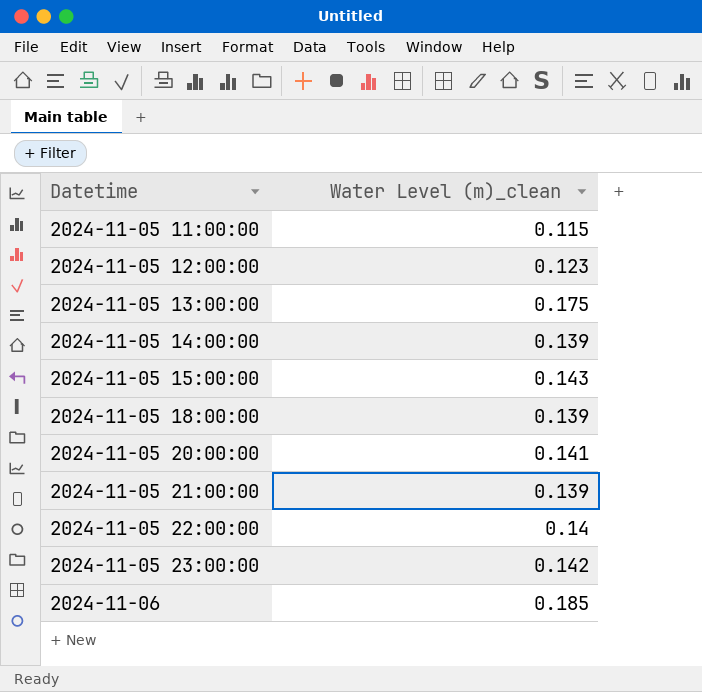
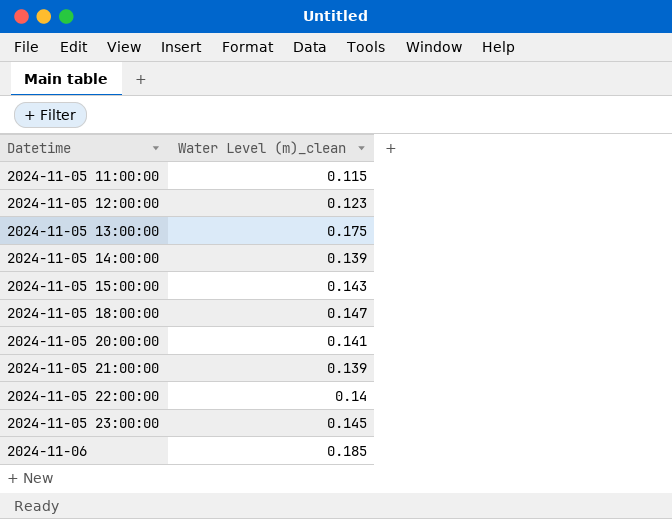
2024-11-05 18:00:00 | Water Level (m)_clean: 0.139 -> 0.147
2024-11-05 23:00:00 | Water Level (m)_clean: 0.142 -> 0.145

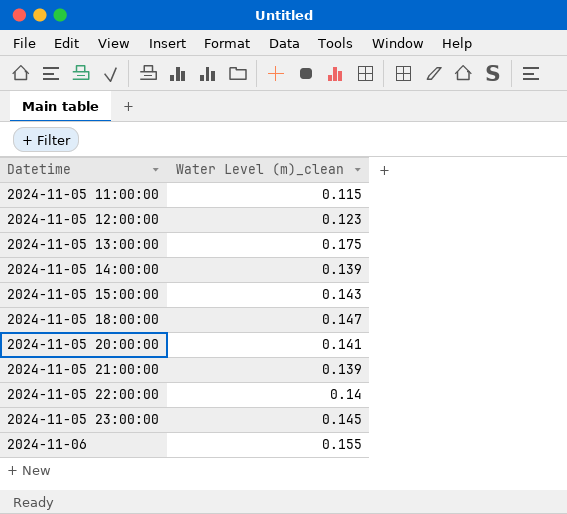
2024-11-06 | Water Level (m)_clean: 0.185 -> 0.155

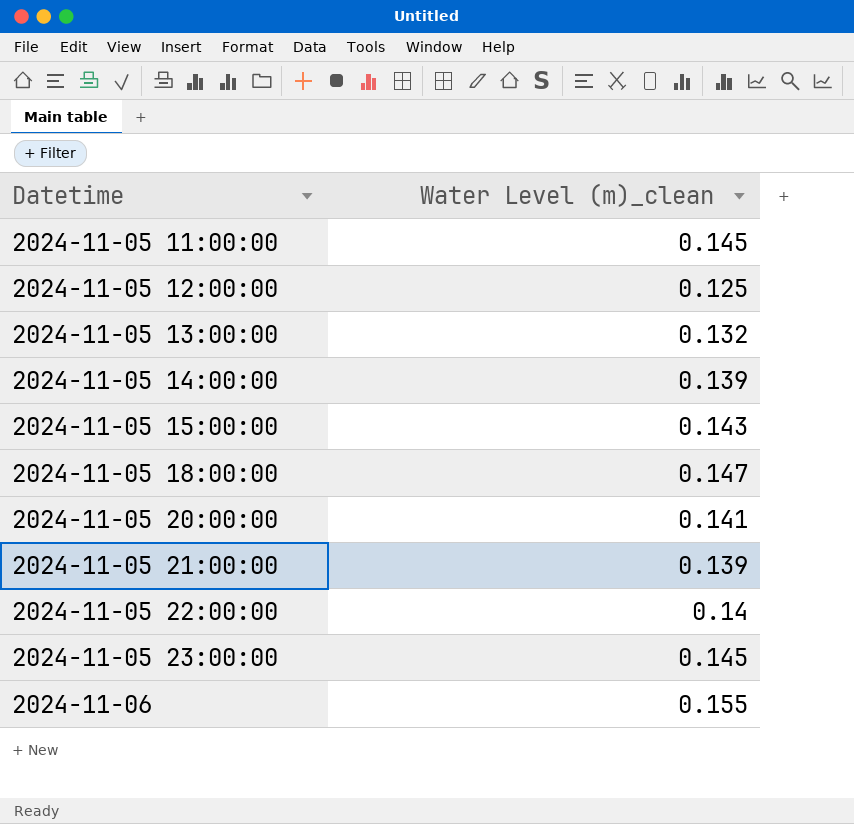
2024-11-05 11:00:00 | Water Level (m)_clean: 0.115 -> 0.145
2024-11-05 12:00:00 | Water Level (m)_clean: 0.123 -> 0.125
2024-11-05 13:00:00 | Water Level (m)_clean: 0.175 -> 0.132

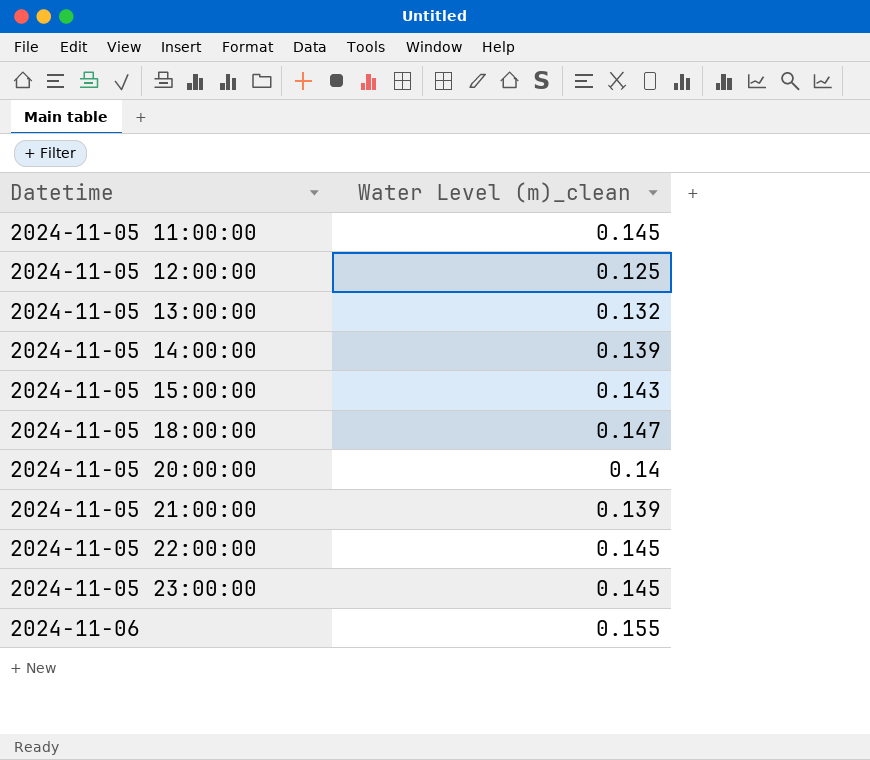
2024-11-05 20:00:00 | Water Level (m)_clean: 0.141 -> 0.14
2024-11-05 22:00:00 | Water Level (m)_clean: 0.14 -> 0.145

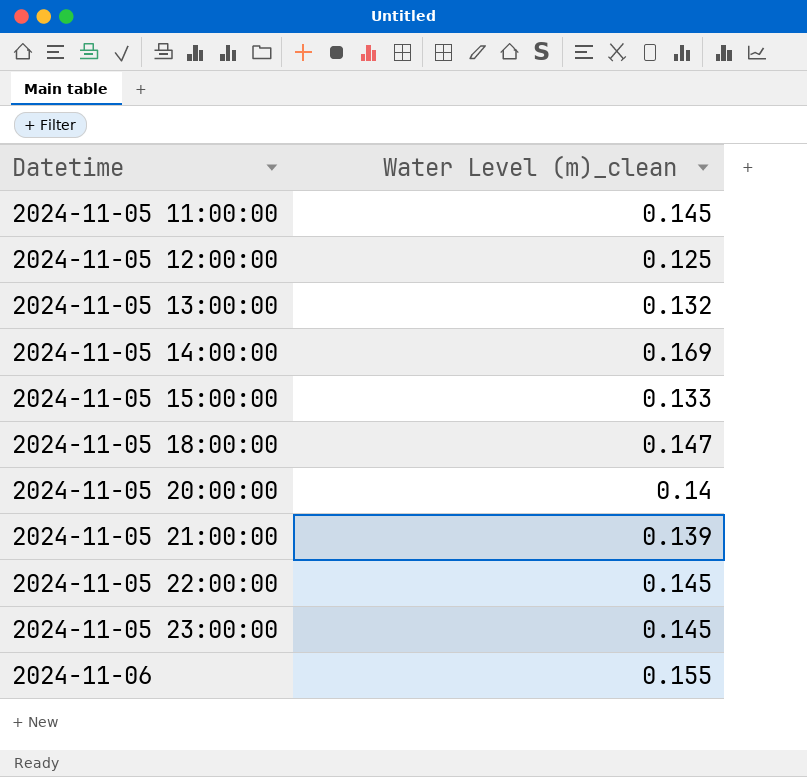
2024-11-05 14:00:00 | Water Level (m)_clean: 0.139 -> 0.169
2024-11-05 15:00:00 | Water Level (m)_clean: 0.143 -> 0.133

